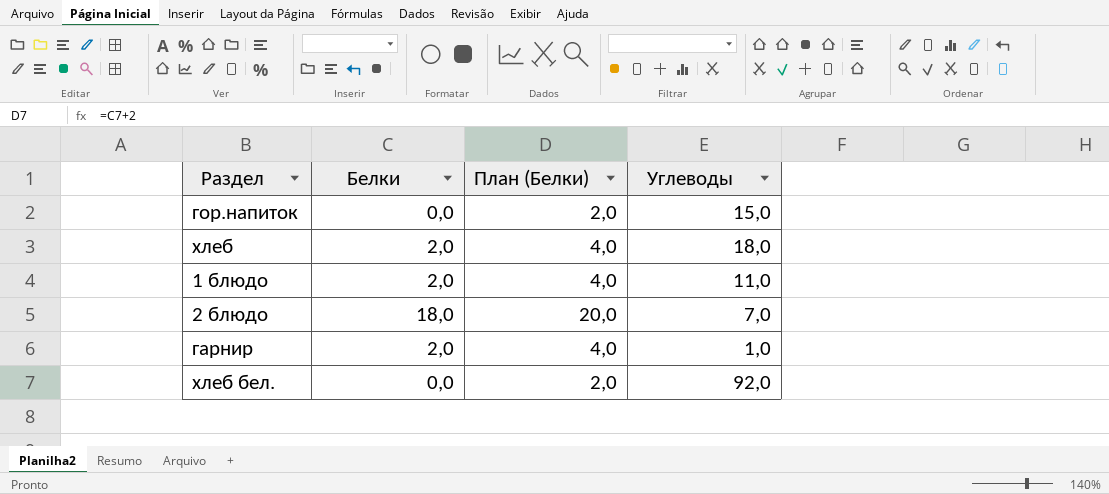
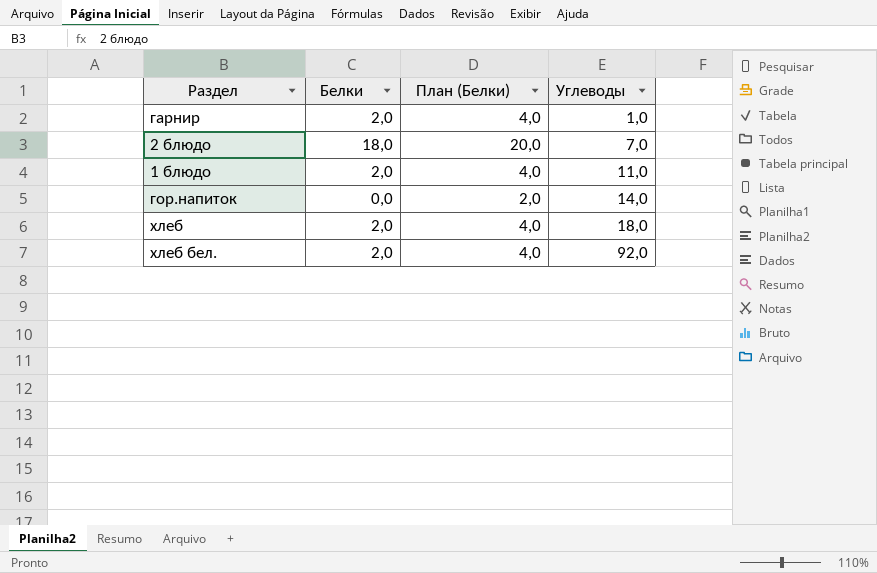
row order: none -> Углеводы ascending
гор.напиток | Углеводы: 15,0 -> 14,0
хлеб бел. | Белки: 0,0 -> 2,0
хлеб бел. | План (Белки): 2,0 -> 4,0

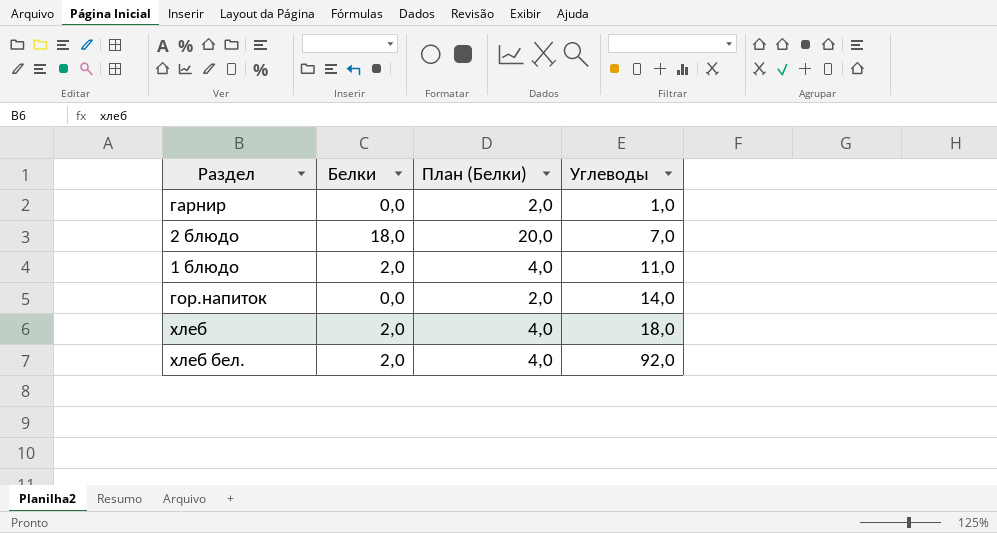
гарнир | Белки: 2,0 -> 0,0
гарнир | План (Белки): 4,0 -> 2,0

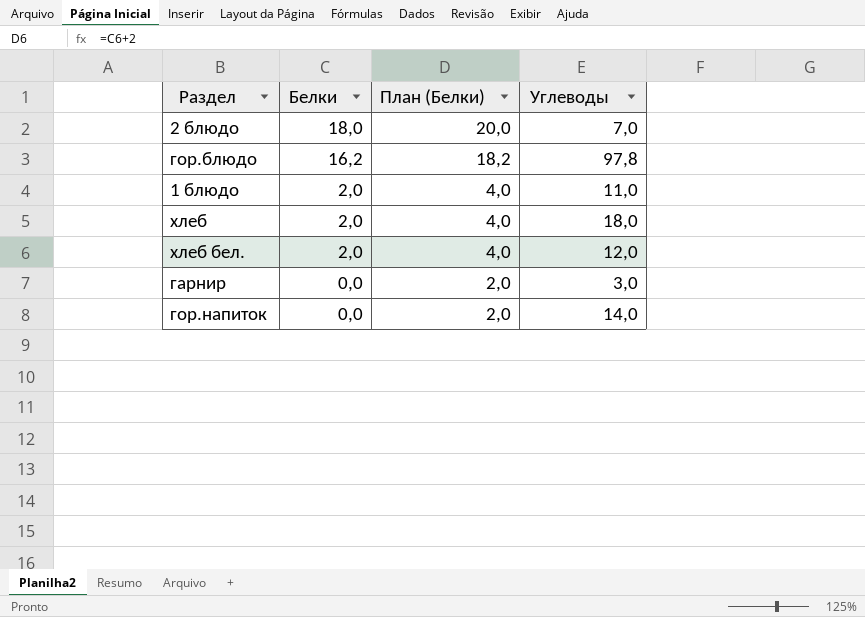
row order: Углеводы ascending -> Белки descending
row гор.блюдо: none -> 16,2 | 18,2 | 97,8
хлеб бел. | Углеводы: 92,0 -> 12,0
гарнир | Углеводы: 1,0 -> 3,0

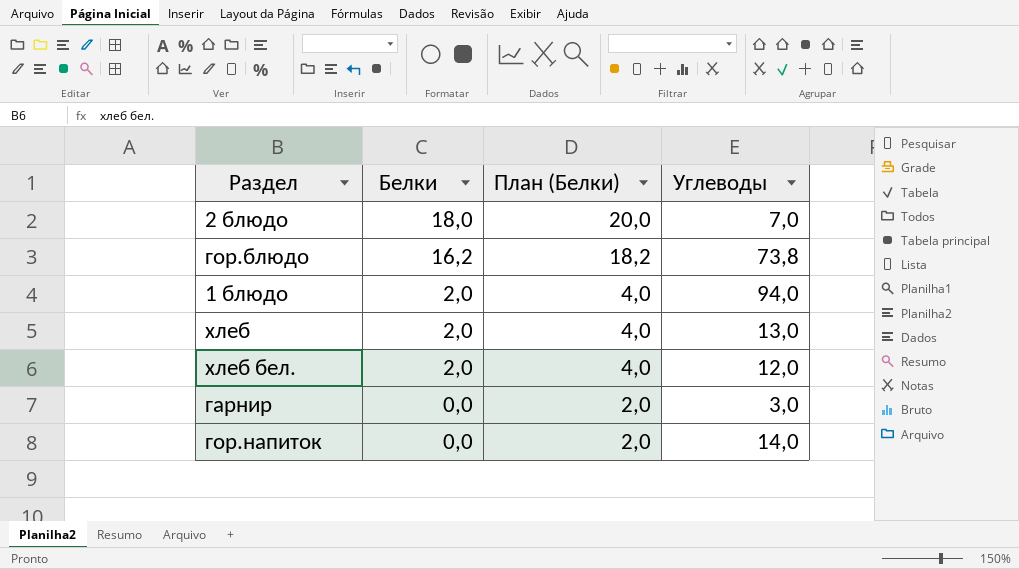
гор.блюдо | Углеводы: 97,8 -> 73,8
1 блюдо | Углеводы: 11,0 -> 94,0
хлеб | Углеводы: 18,0 -> 13,0

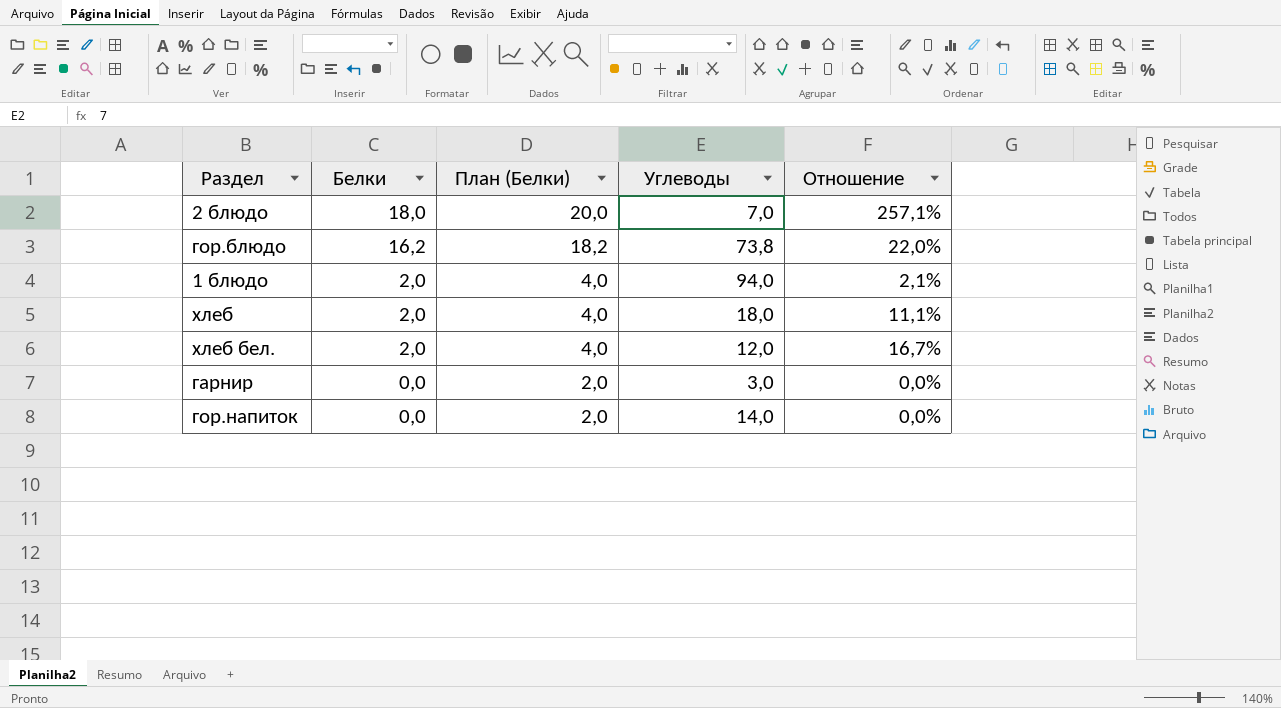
column Отношение | formula: none -> [Белки] / [Углеводы]
хлеб | Углеводы: 13,0 -> 18,0

